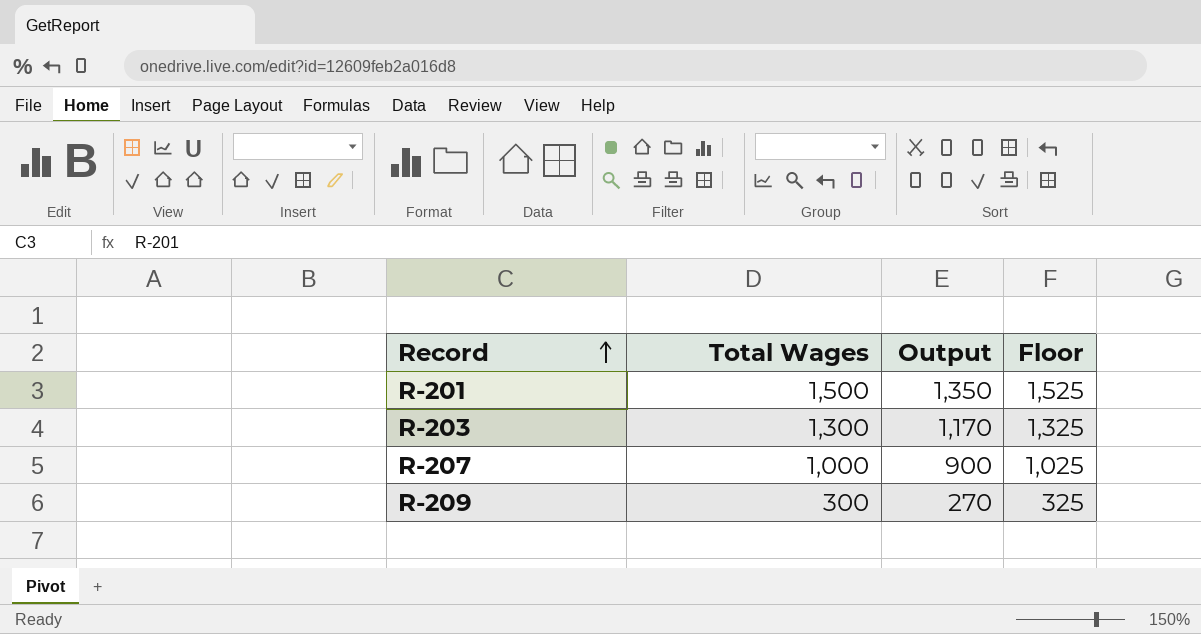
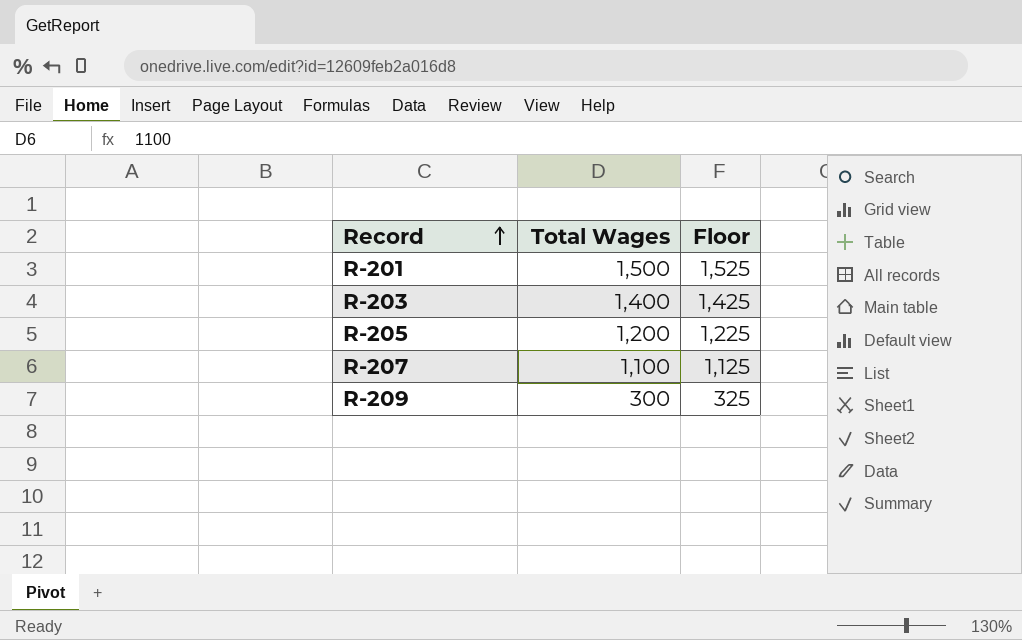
column Output | formula: [Total Wages] * 0.9 -> none
R-203 | Total Wages: 1,300 -> 1,400
R-203 | Floor: 1,325 -> 1,425
row R-205: none -> 1,200 | 1,225
R-207 | Total Wages: 1,000 -> 1,100
R-207 | Floor: 1,025 -> 1,125

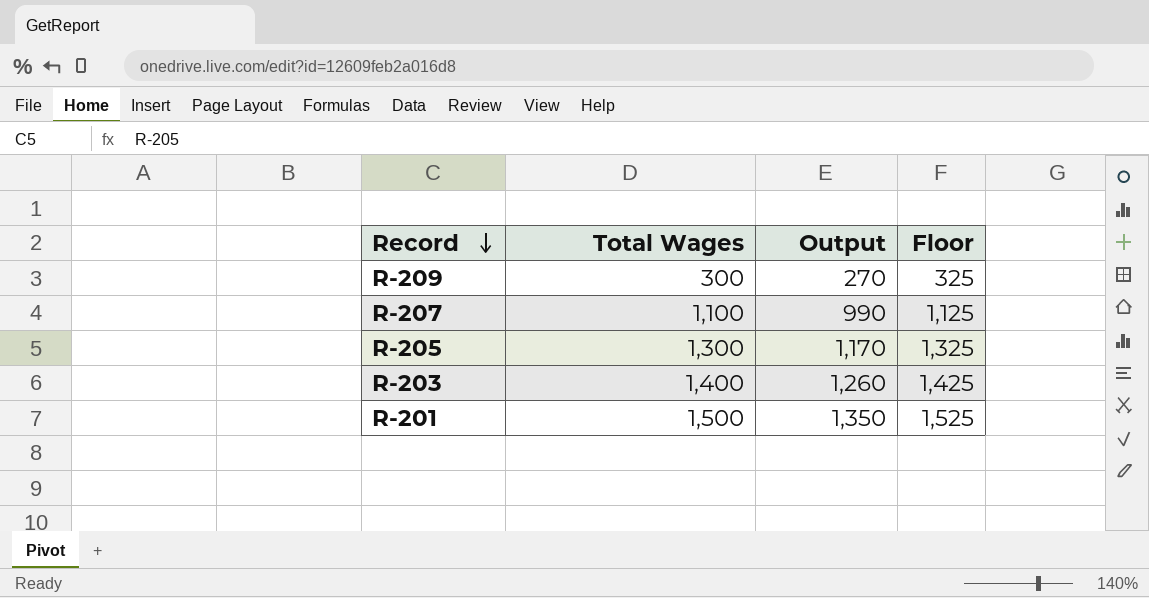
row order: Record ascending -> Record descending
column Output | formula: none -> [Total Wages] * 0.9
R-205 | Total Wages: 1,200 -> 1,300
R-205 | Floor: 1,225 -> 1,325

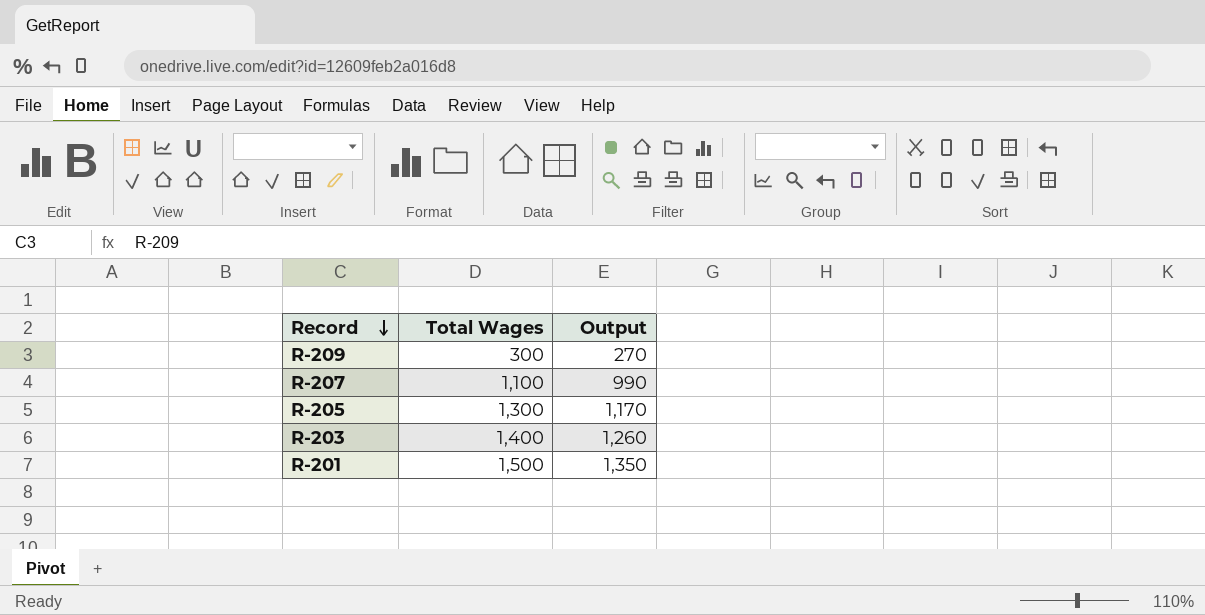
column Floor | formula: [Total Wages] + 25 -> none

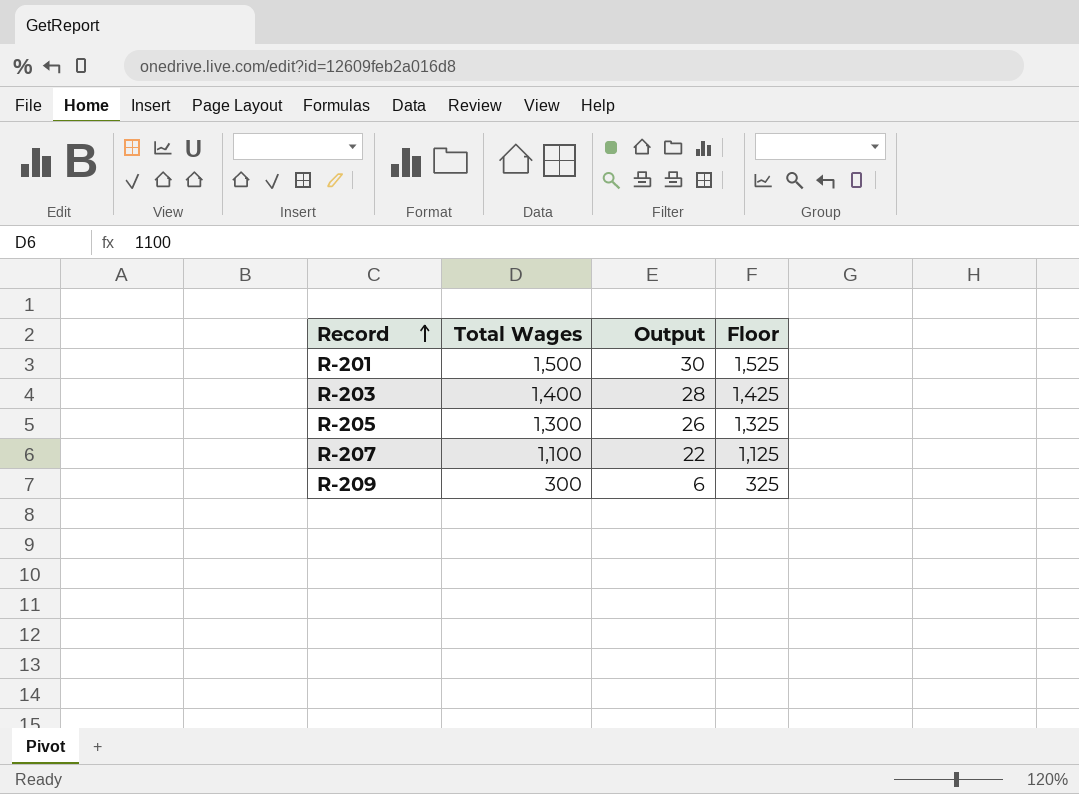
row order: Record descending -> Record ascending
column Output | formula: [Total Wages] * 0.9 -> [Total Wages] * 0.02
column Floor | formula: none -> [Total Wages] + 25

